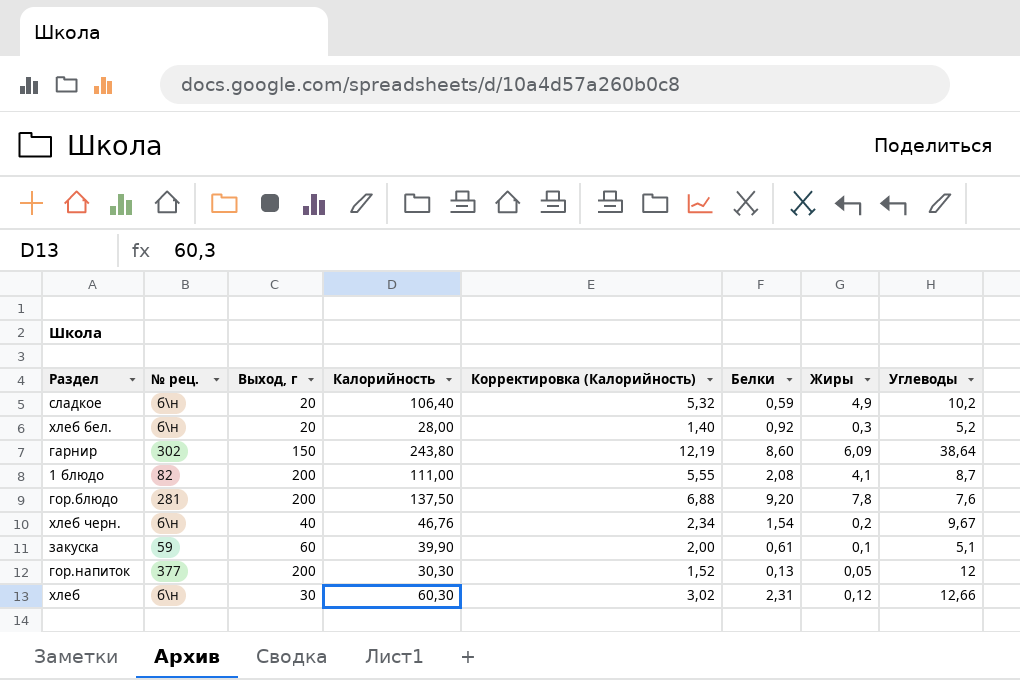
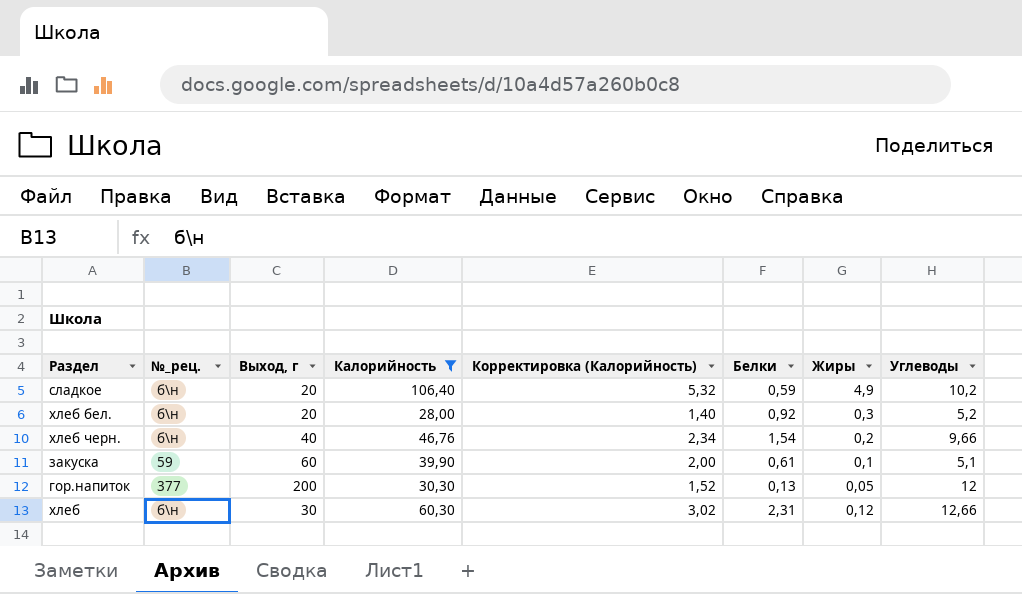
filter: none -> Калорийность <= 106,40
column name: № рец. -> №_рец.
хлеб черн. | Углеводы: 9,67 -> 9,66

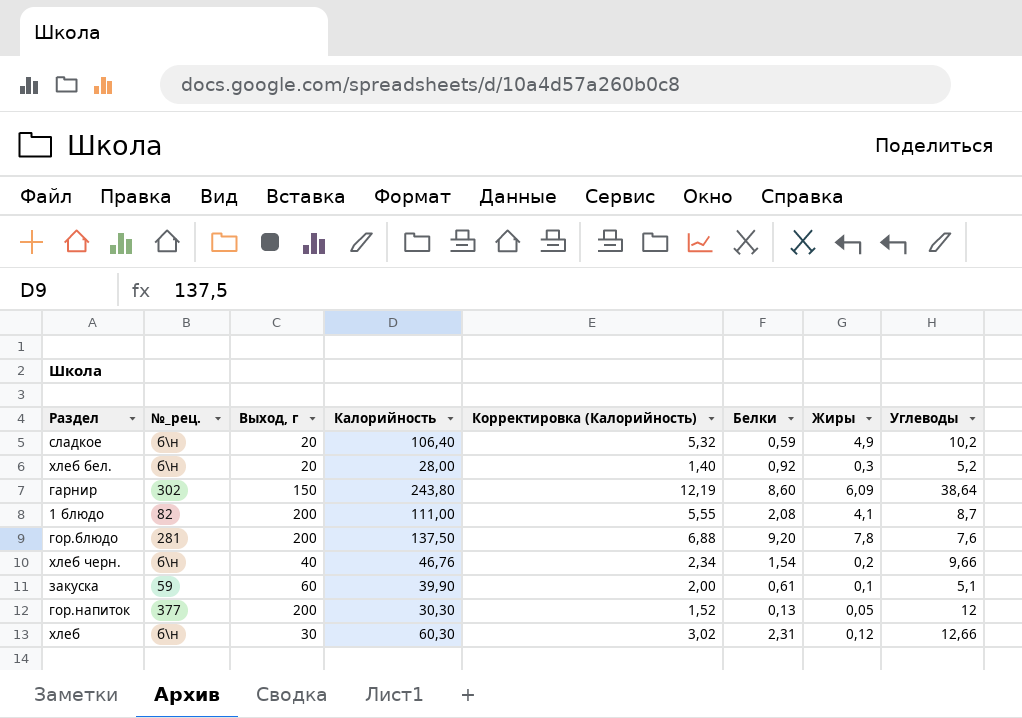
filter: Калорийность <= 106,40 -> none

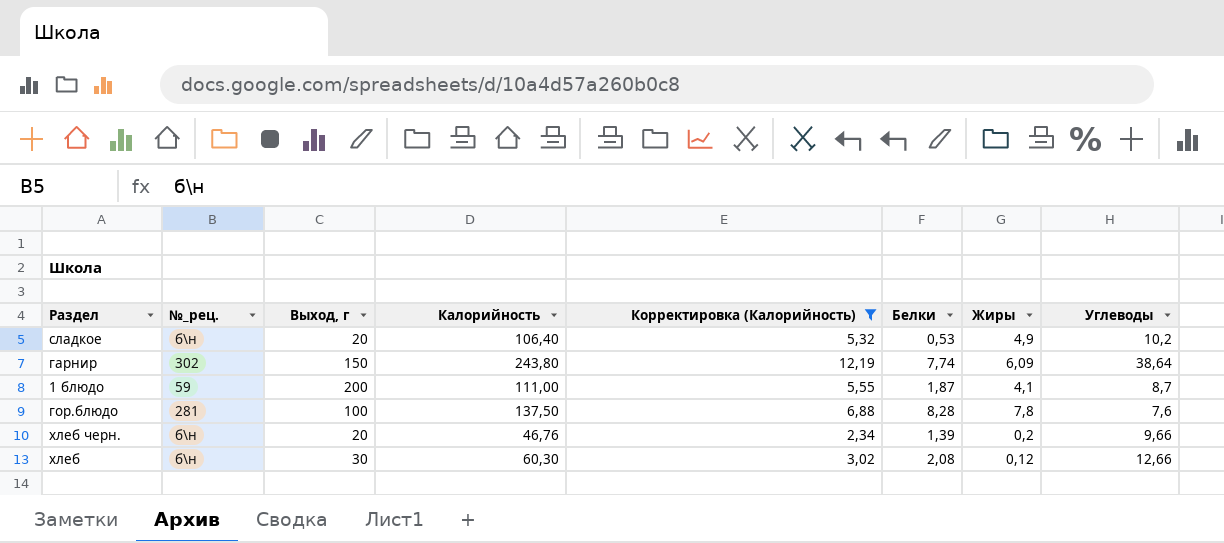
filter: none -> Корректировка (Калорийность) >= 2,34
сладкое | Белки: 0,59 -> 0,53
гарнир | Белки: 8,60 -> 7,74
1 блюдо | №_рец.: 82 -> 59
1 блюдо | Белки: 2,08 -> 1,87
гор.блюдо | Выход, г: 200 -> 100
гор.блюдо | Белки: 9,20 -> 8,28
хлеб черн. | Выход, г: 40 -> 20
хлеб черн. | Белки: 1,54 -> 1,39
хлеб | Белки: 2,31 -> 2,08

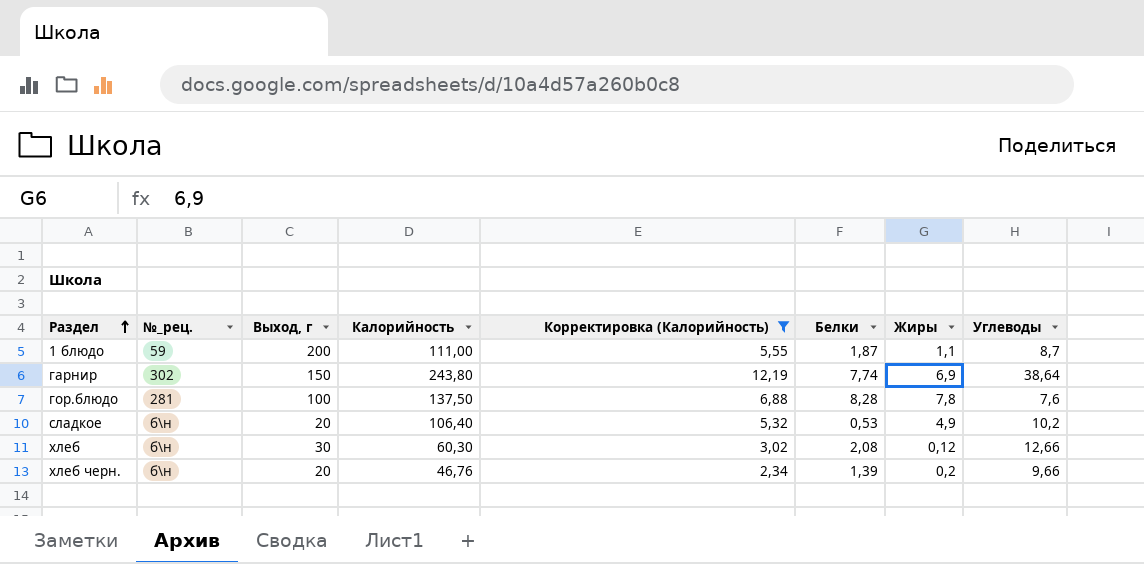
row order: none -> Раздел ascending
1 блюдо | Жиры: 4,1 -> 1,1
гарнир | Жиры: 6,09 -> 6,9

